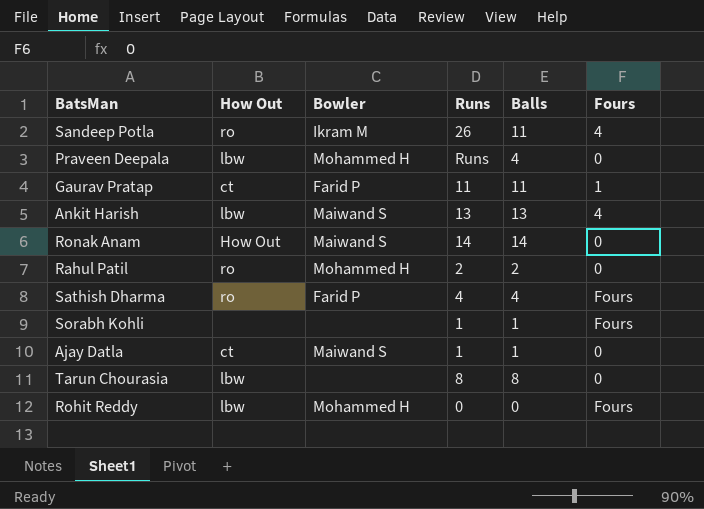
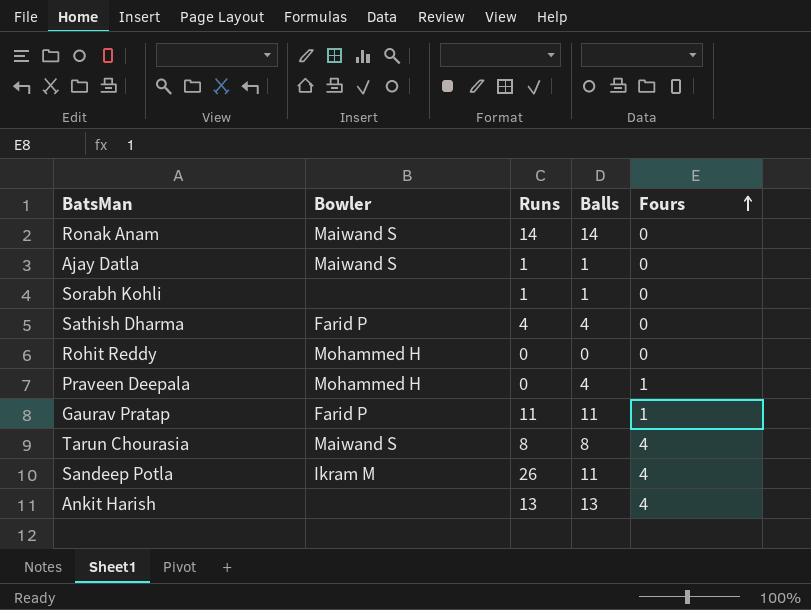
row order: none -> Fours ascending
column How Out | position: 2 -> none
row Rahul Patil: ro | Mohammed H | 2 | 2 | 0 -> none
Sorabh Kohli | Fours: Fours -> 0
Sathish Dharma | Fours: Fours -> 0
Rohit Reddy | Fours: Fours -> 0
Praveen Deepala | Runs: Runs -> 0
Praveen Deepala | Fours: 0 -> 1
Tarun Chourasia | Bowler: none -> Maiwand S
Tarun Chourasia | Fours: 0 -> 4
Ankit Harish | Bowler: Maiwand S -> none

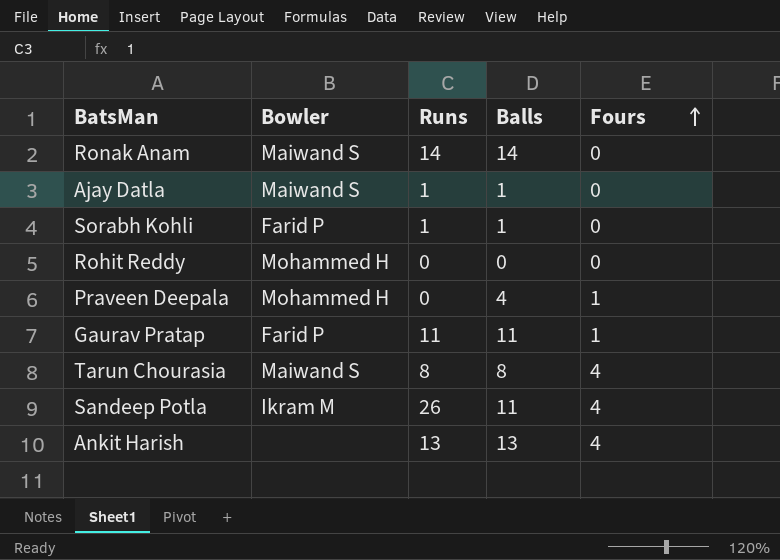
row Sathish Dharma: Farid P | 4 | 4 | 0 -> none
Sorabh Kohli | Bowler: none -> Farid P

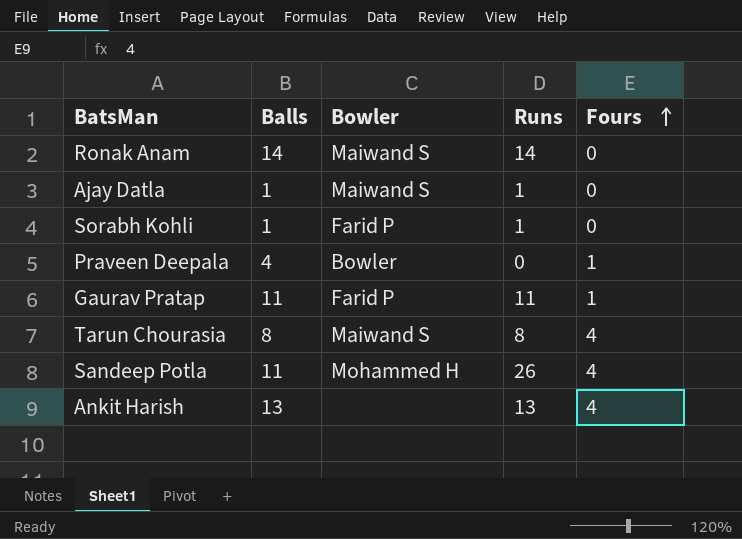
column Balls | position: 4 -> 2
row Rohit Reddy: Mohammed H | 0 | 0 | 0 -> none
Praveen Deepala | Bowler: Mohammed H -> Bowler
Sandeep Potla | Bowler: Ikram M -> Mohammed H

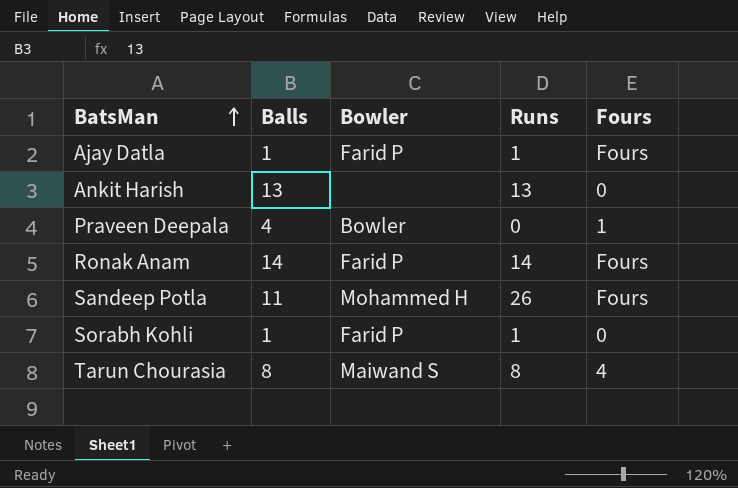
row order: Fours ascending -> BatsMan ascending
row Gaurav Pratap: 11 | Farid P | 11 | 1 -> none
Ajay Datla | Bowler: Maiwand S -> Farid P
Ajay Datla | Fours: 0 -> Fours
Ankit Harish | Fours: 4 -> 0
Ronak Anam | Bowler: Maiwand S -> Farid P
Ronak Anam | Fours: 0 -> Fours
Sandeep Potla | Fours: 4 -> Fours

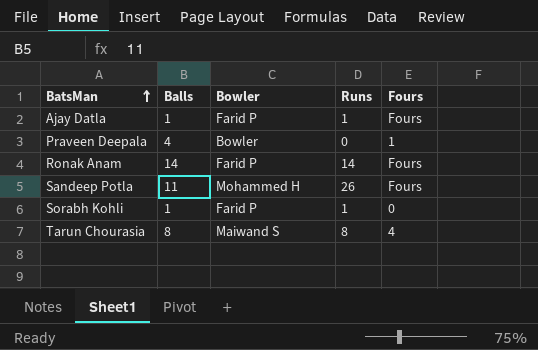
row Ankit Harish: 13 | none | 13 | 0 -> none

